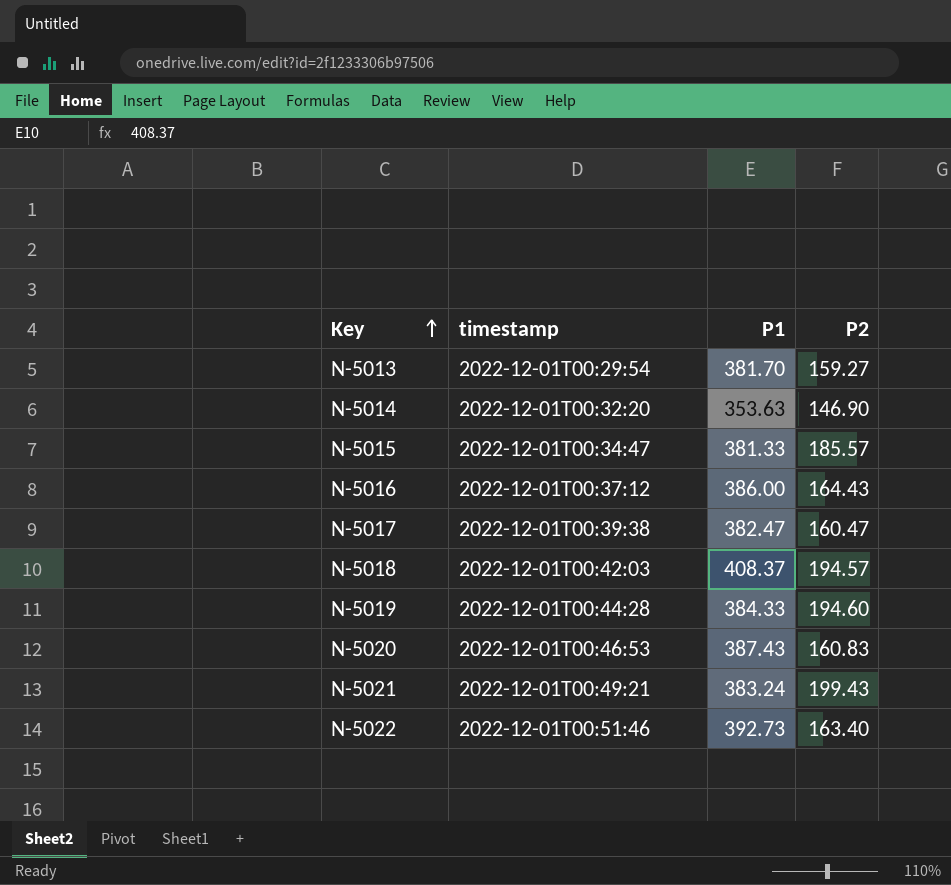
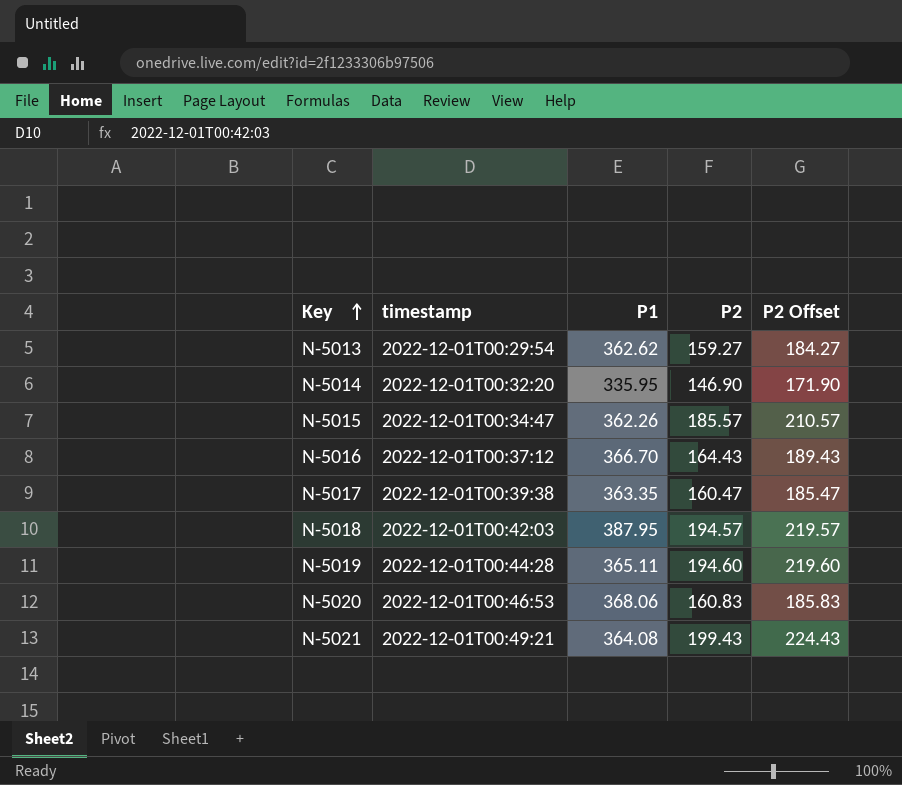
column P2 Offset | formula: none -> [P2] + 25
row N-5022: 2022-12-01T00:51:46 | 392.73 | 163.40 -> none
N-5013 | P1: 381.70 -> 362.62
N-5014 | P1: 353.63 -> 335.95
N-5015 | P1: 381.33 -> 362.26
N-5016 | P1: 386.00 -> 366.70
N-5017 | P1: 382.47 -> 363.35
N-5018 | P1: 408.37 -> 387.95
N-5019 | P1: 384.33 -> 365.11
N-5020 | P1: 387.43 -> 368.06
N-5021 | P1: 383.24 -> 364.08

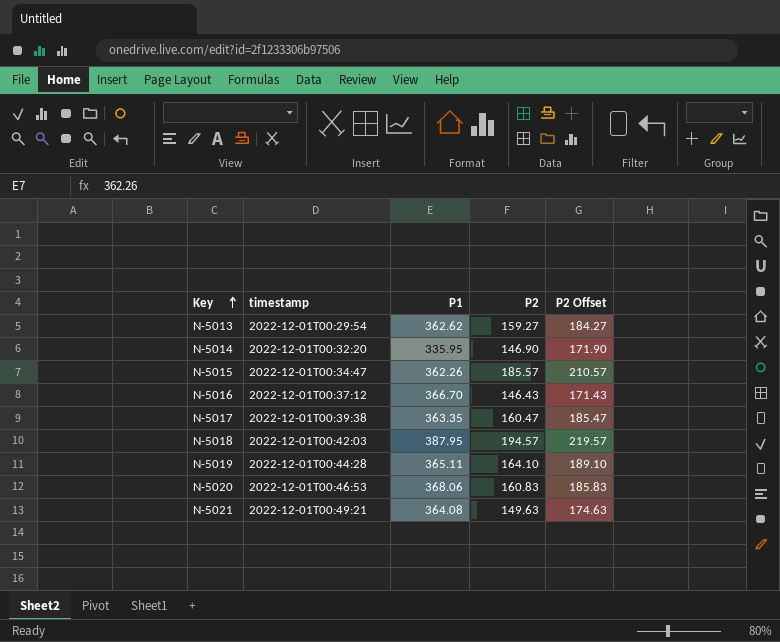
N-5016 | P2: 164.43 -> 146.43
N-5016 | P2 Offset: 189.43 -> 171.43
N-5019 | P2: 194.60 -> 164.10
N-5019 | P2 Offset: 219.60 -> 189.10
N-5021 | P2: 199.43 -> 149.63
N-5021 | P2 Offset: 224.43 -> 174.63

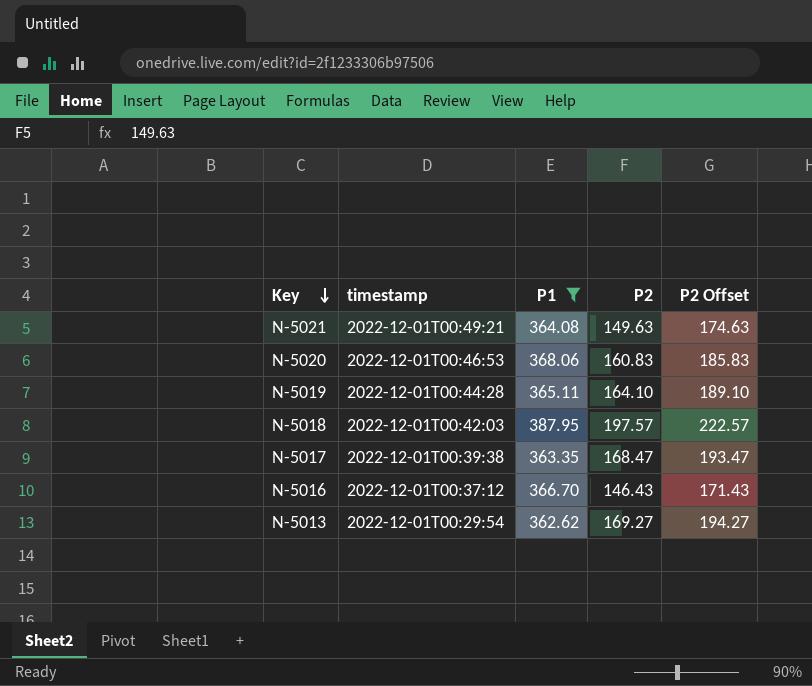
filter: none -> P1 >= 362.62
row order: Key ascending -> Key descending
N-5018 | P2: 194.57 -> 197.57
N-5018 | P2 Offset: 219.57 -> 222.57
N-5017 | P2: 160.47 -> 168.47
N-5017 | P2 Offset: 185.47 -> 193.47
N-5013 | P2: 159.27 -> 169.27
N-5013 | P2 Offset: 184.27 -> 194.27

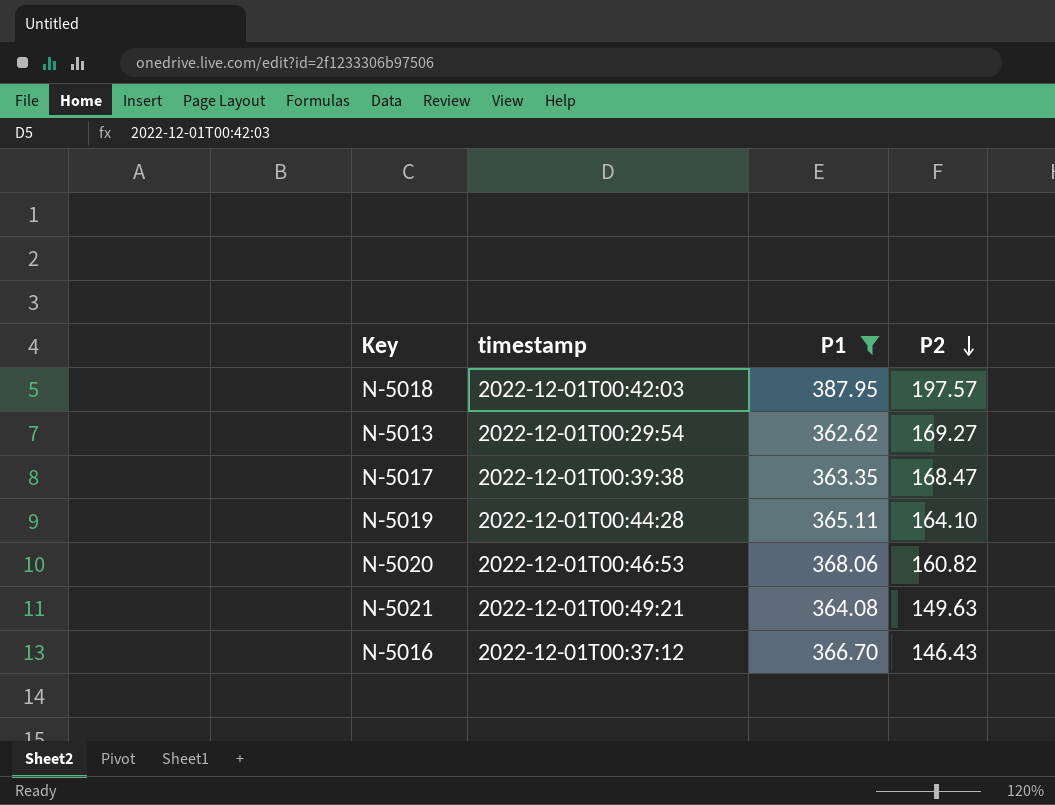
row order: Key descending -> P2 descending
column P2 Offset | formula: [P2] + 25 -> none
N-5020 | P2: 160.83 -> 160.82

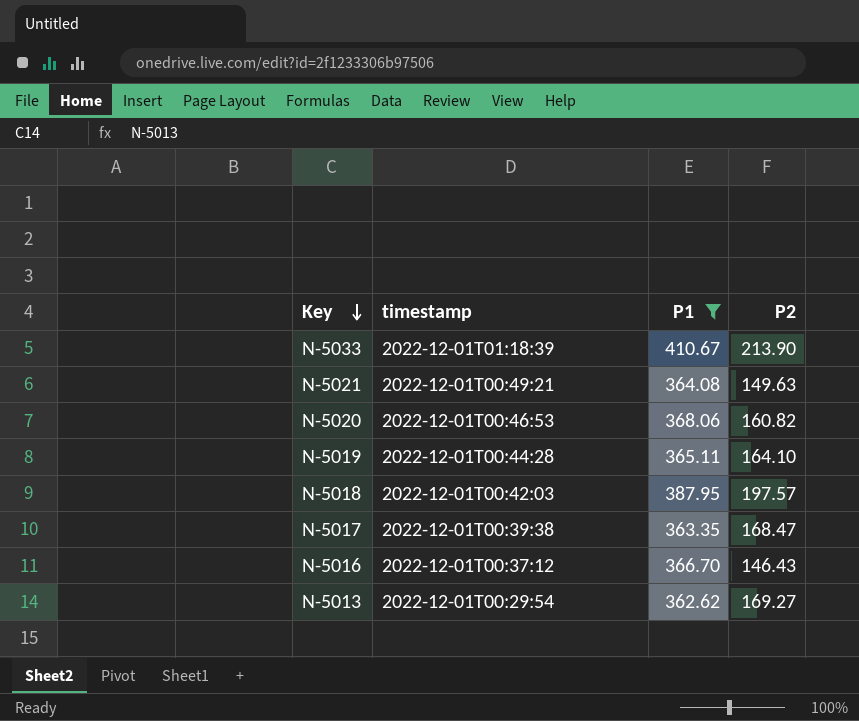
row order: P2 descending -> Key descending
row N-5033: none -> 2022-12-01T01:18:39 | 410.67 | 213.90

